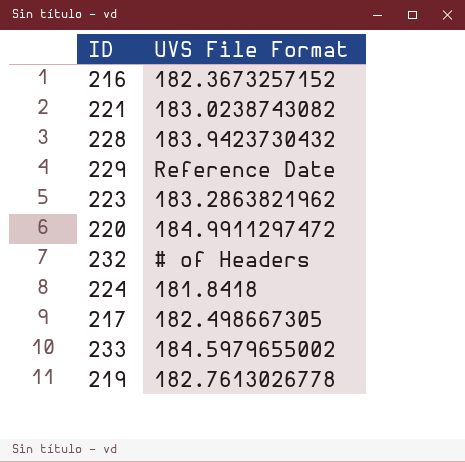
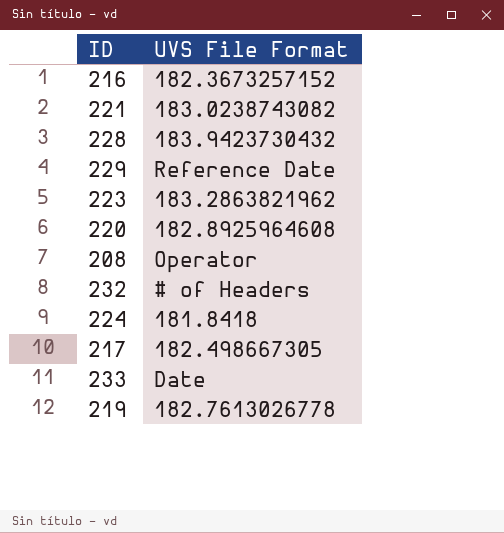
220 | UVS File Format: 184.9911297472 -> 182.8925964608
row 208: none -> Operator
233 | UVS File Format: 184.5979655002 -> Date

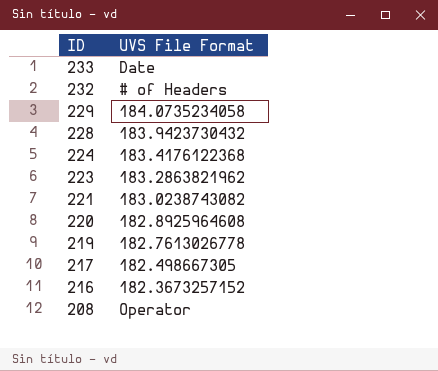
row order: none -> ID descending
229 | UVS File Format: Reference Date -> 184.0735234058
224 | UVS File Format: 181.8418 -> 183.4176122368

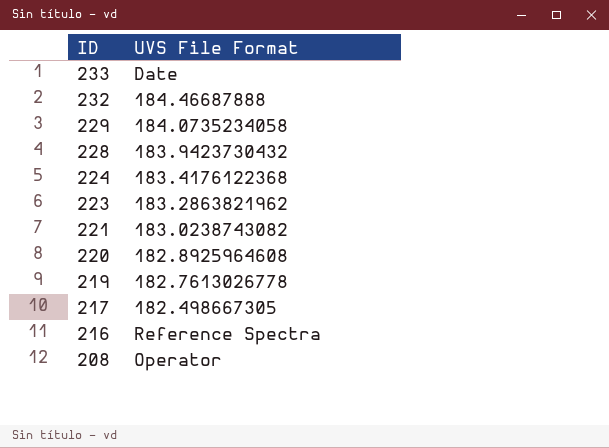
232 | UVS File Format: # of Headers -> 184.46687888
216 | UVS File Format: 182.3673257152 -> Reference Spectra

